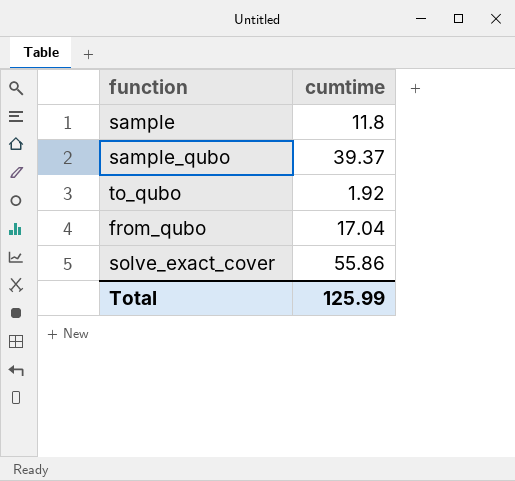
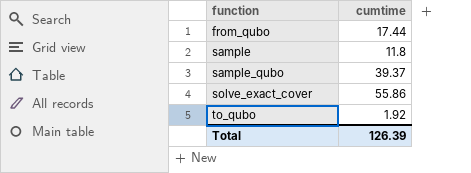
row order: none -> function ascending
from_qubo | cumtime: 17.04 -> 17.44
Total | cumtime: 125.99 -> 126.39

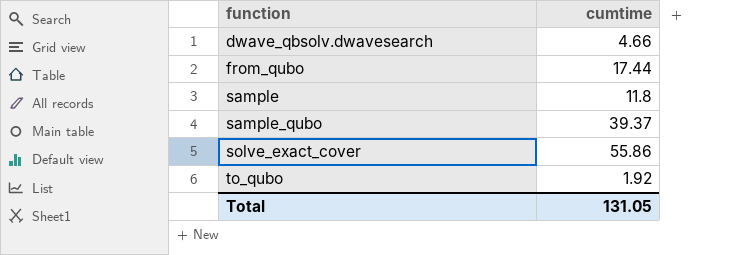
row dwave_qbsolv.dwavesearch: none -> 4.66
Total | cumtime: 126.39 -> 131.05

